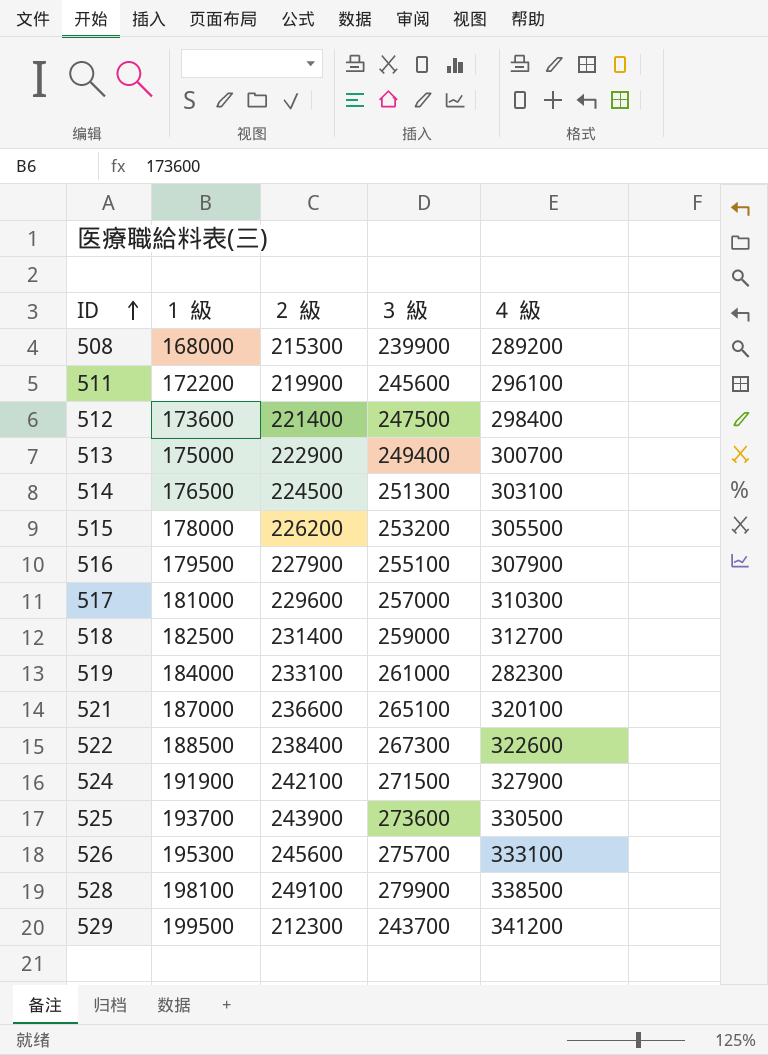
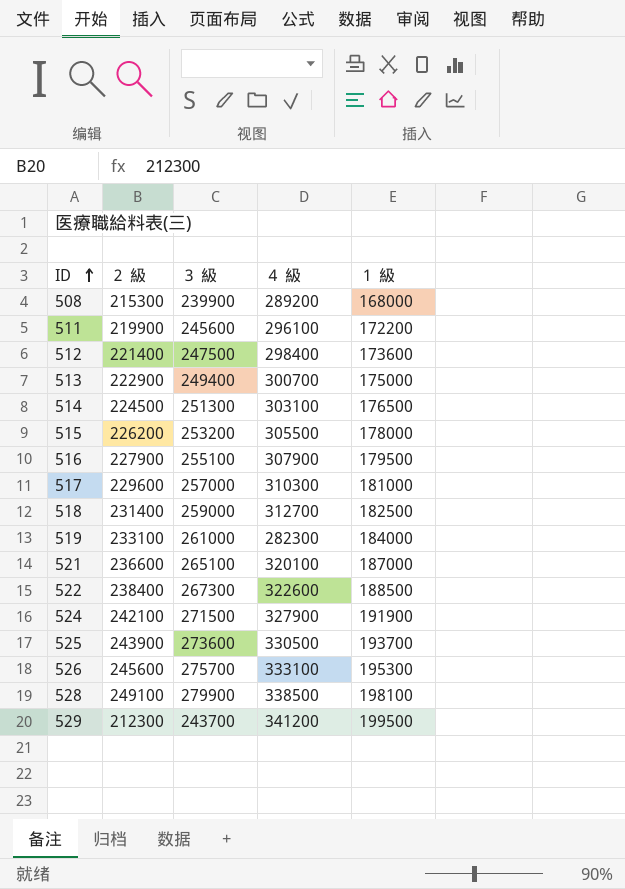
column １ 級 | position: 2 -> 5

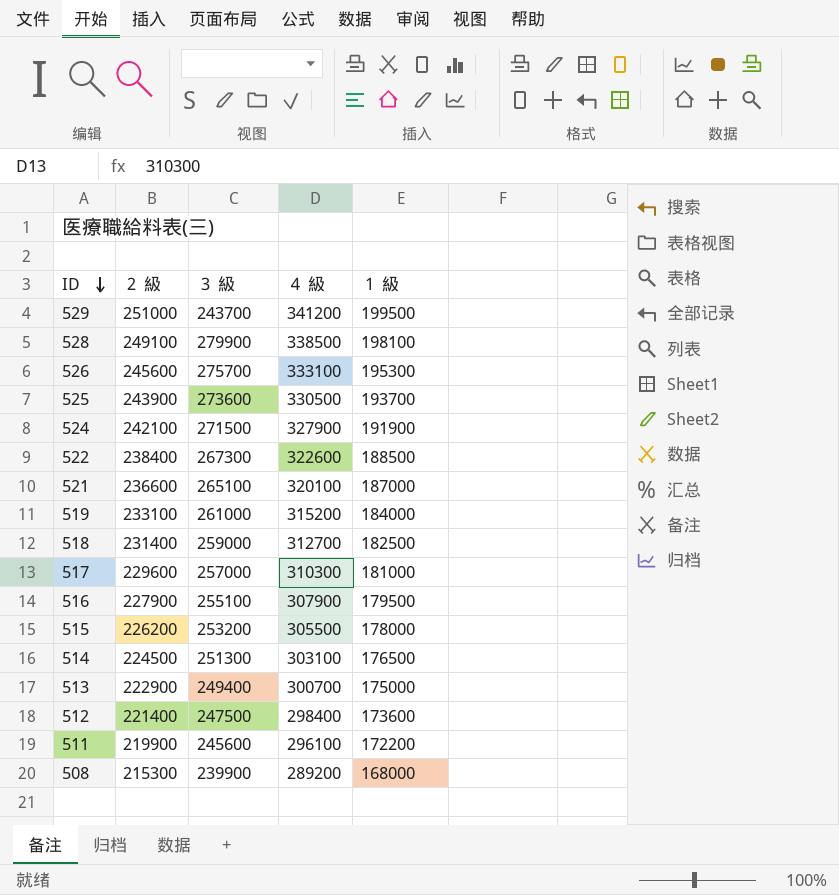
row order: ID ascending -> ID descending
529 | ２ 級: 212300 -> 251000
519 | ４ 級: 282300 -> 315200

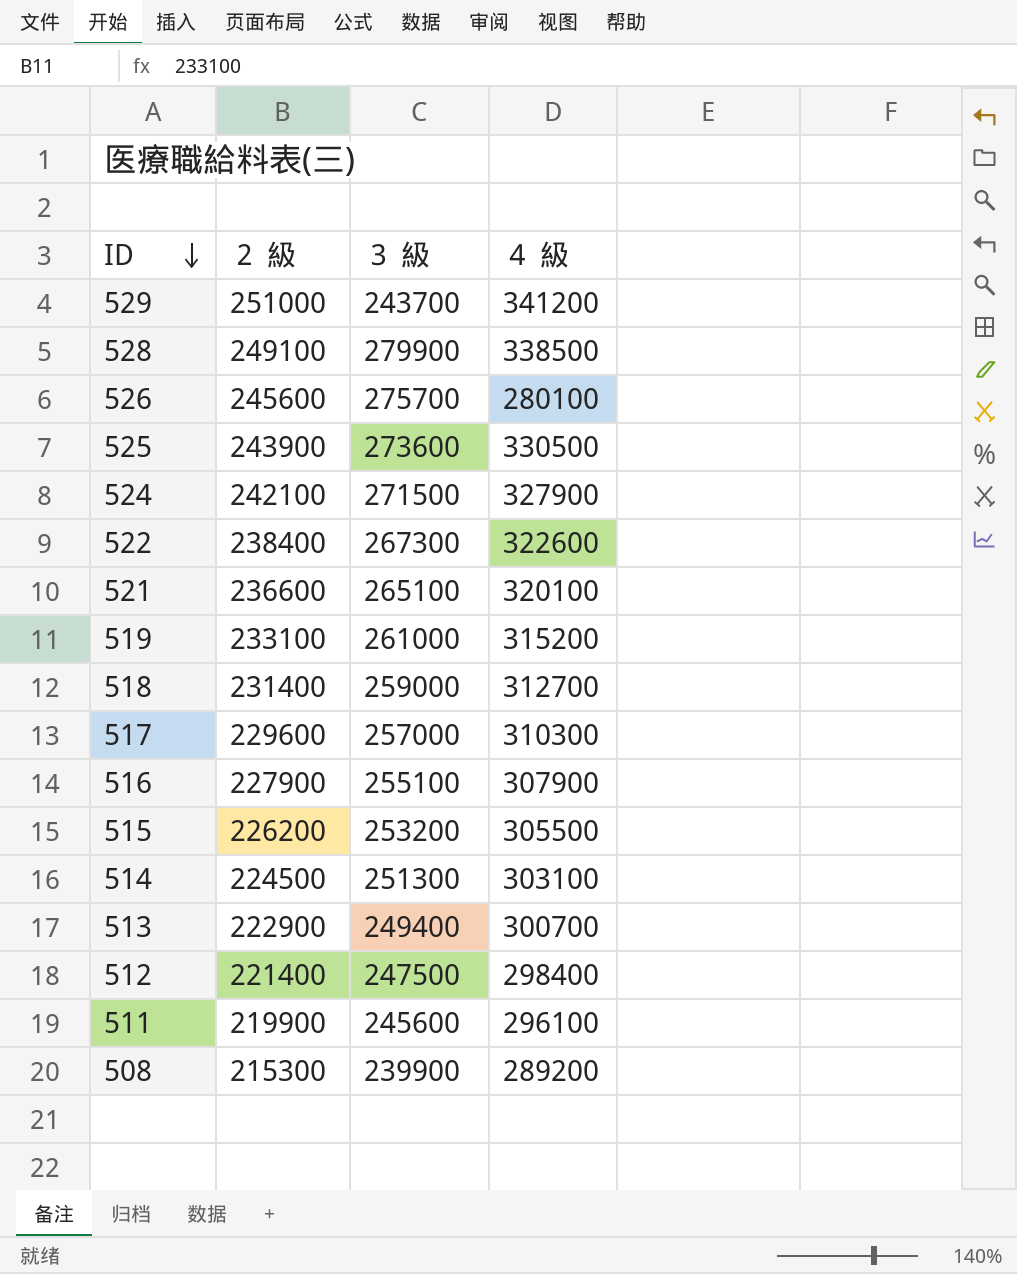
column １ 級 | position: 5 -> none
526 | ４ 級: 333100 -> 280100

